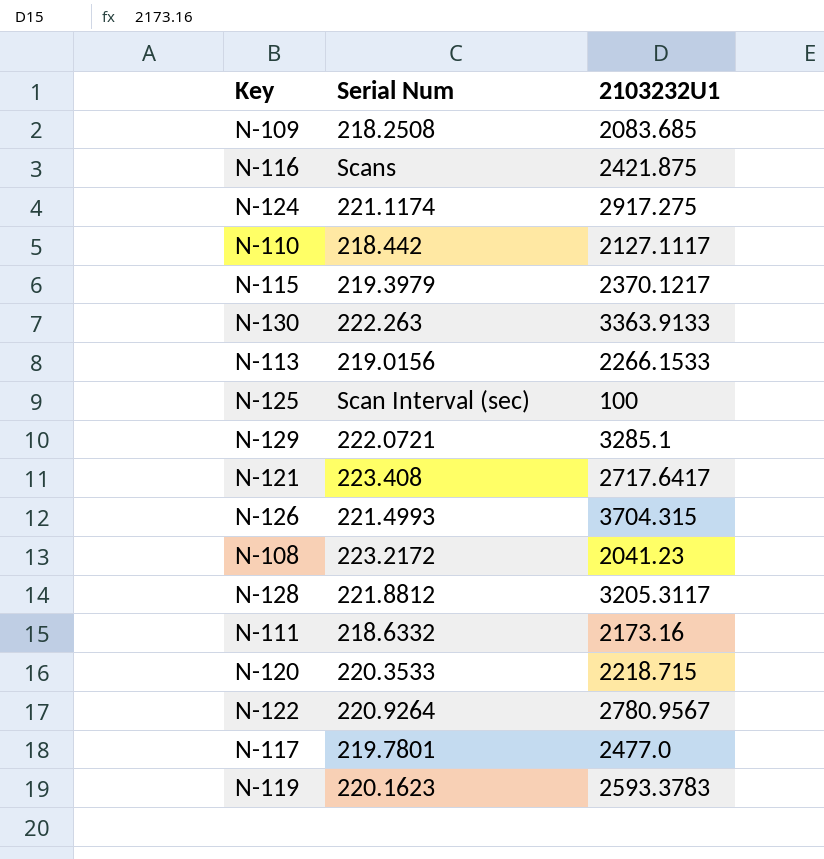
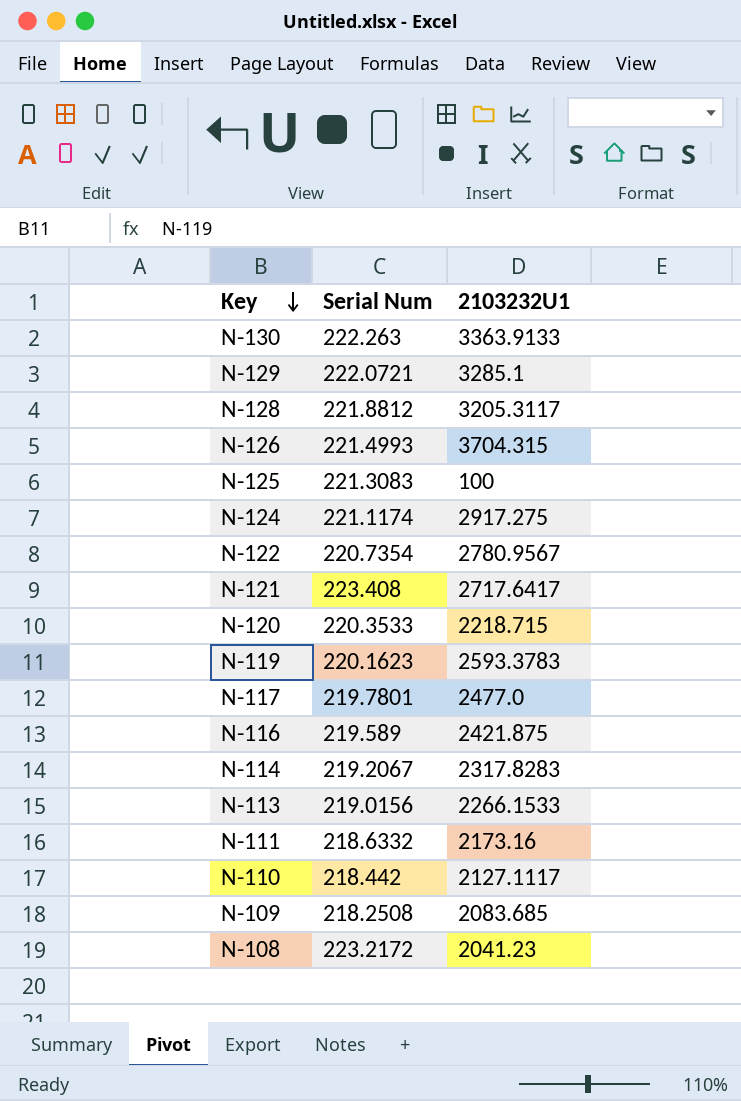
row order: none -> Key descending
row N-115: 219.3979 | 2370.1217 -> none
N-125 | Serial Num: Scan Interval (sec) -> 221.3083
N-122 | Serial Num: 220.9264 -> 220.7354
N-116 | Serial Num: Scans -> 219.589
row N-114: none -> 219.2067 | 2317.8283

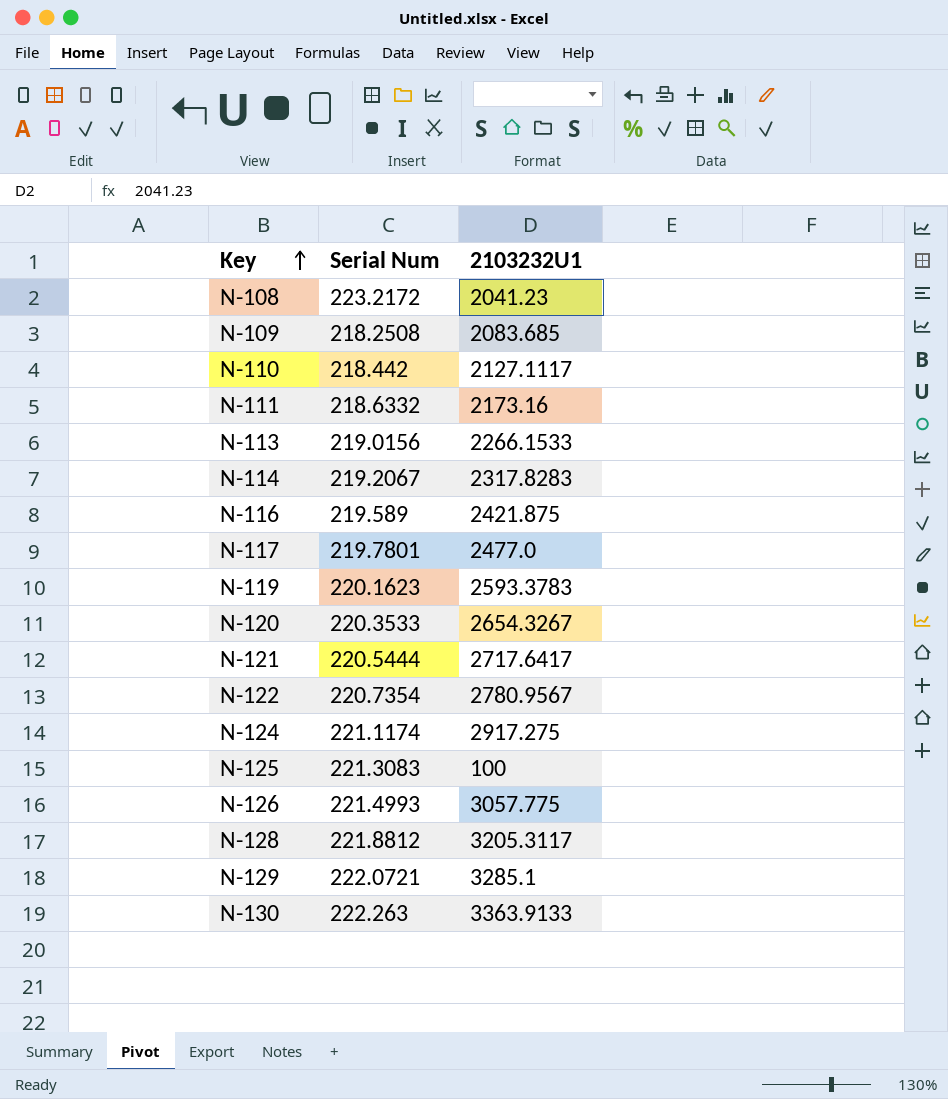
row order: Key descending -> Key ascending
N-120 | 2103232U1: 2218.715 -> 2654.3267
N-121 | Serial Num: 223.408 -> 220.5444
N-126 | 2103232U1: 3704.315 -> 3057.775

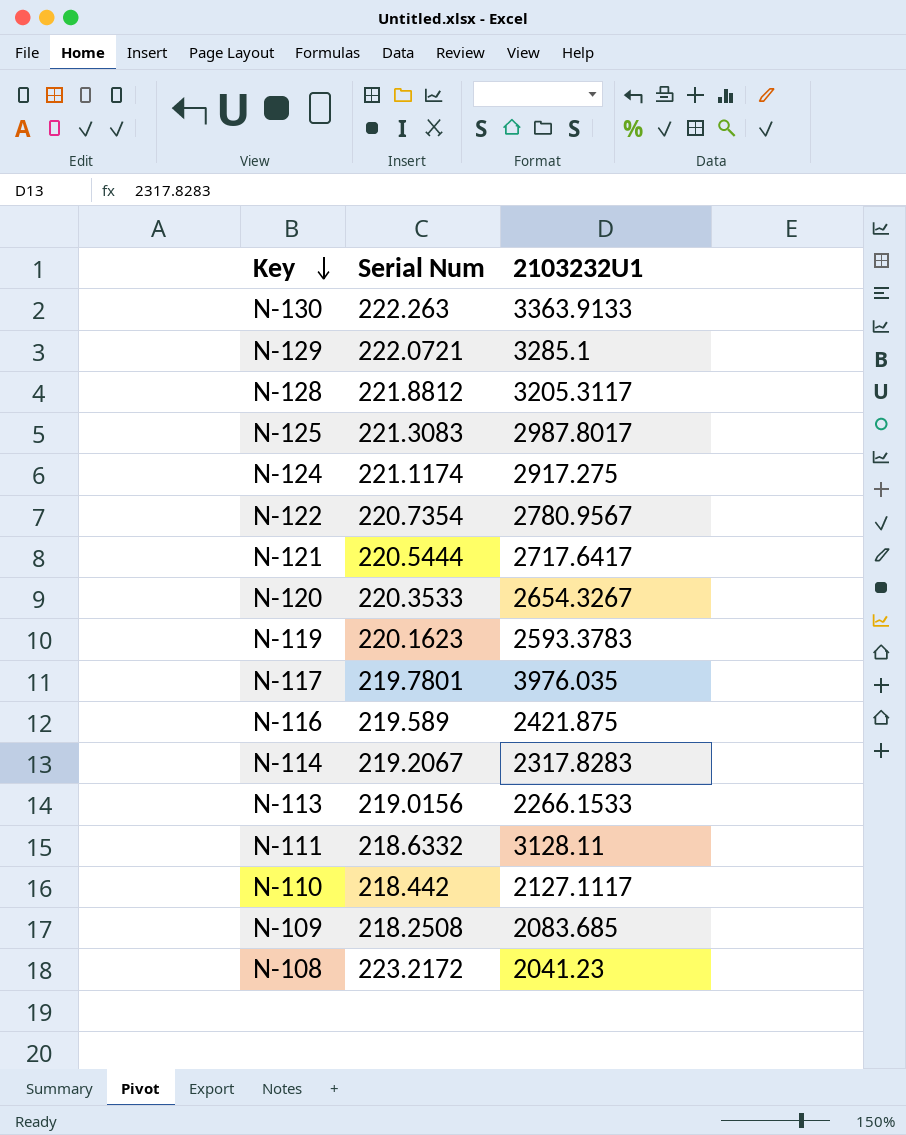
row order: Key ascending -> Key descending
row N-126: 221.4993 | 3057.775 -> none
N-125 | 2103232U1: 100 -> 2987.8017
N-117 | 2103232U1: 2477.0 -> 3976.035
N-111 | 2103232U1: 2173.16 -> 3128.11

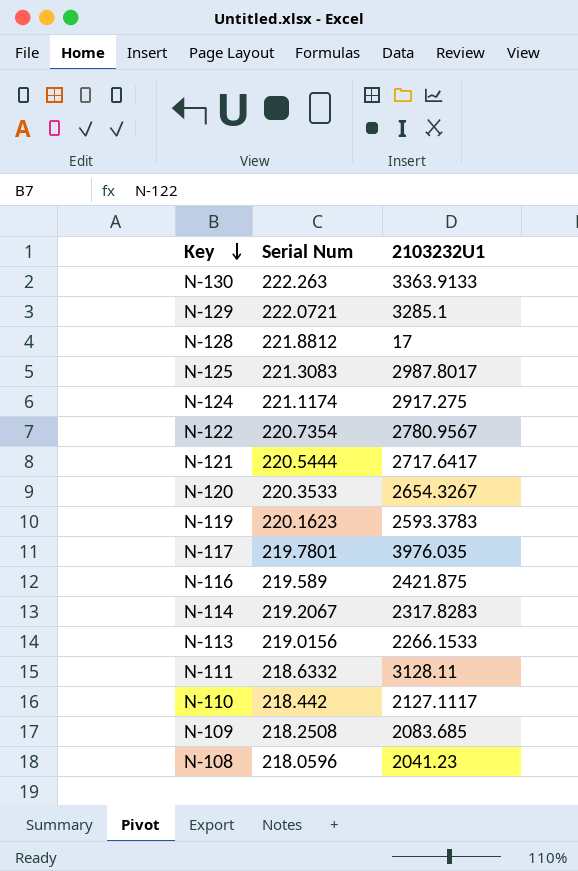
N-128 | 2103232U1: 3205.3117 -> 17
N-108 | Serial Num: 223.2172 -> 218.0596

